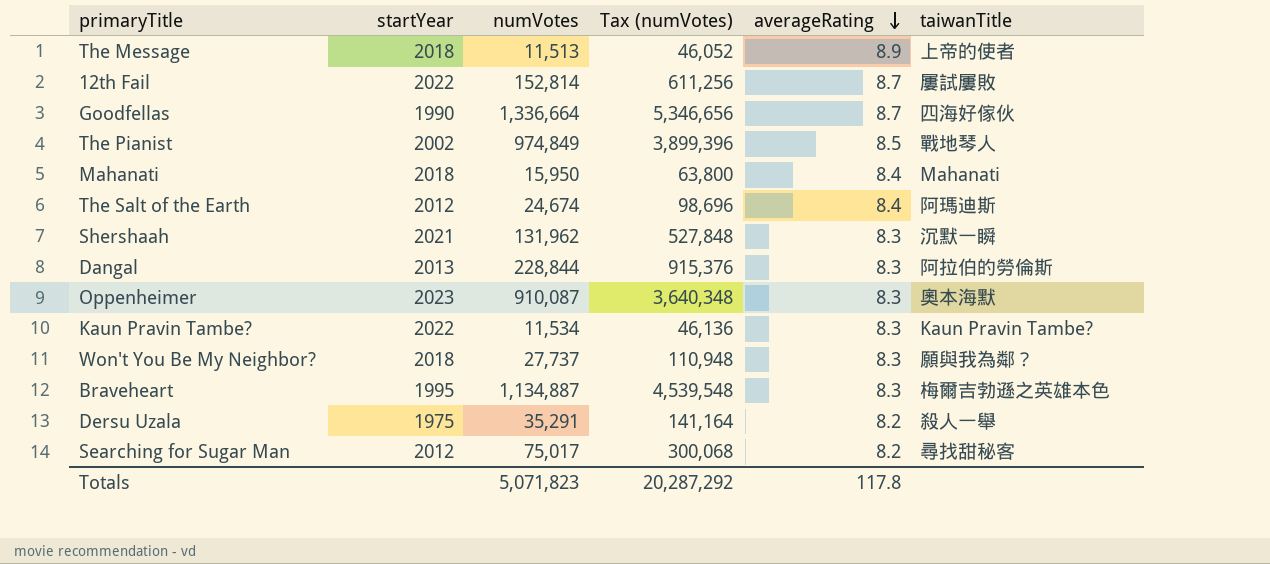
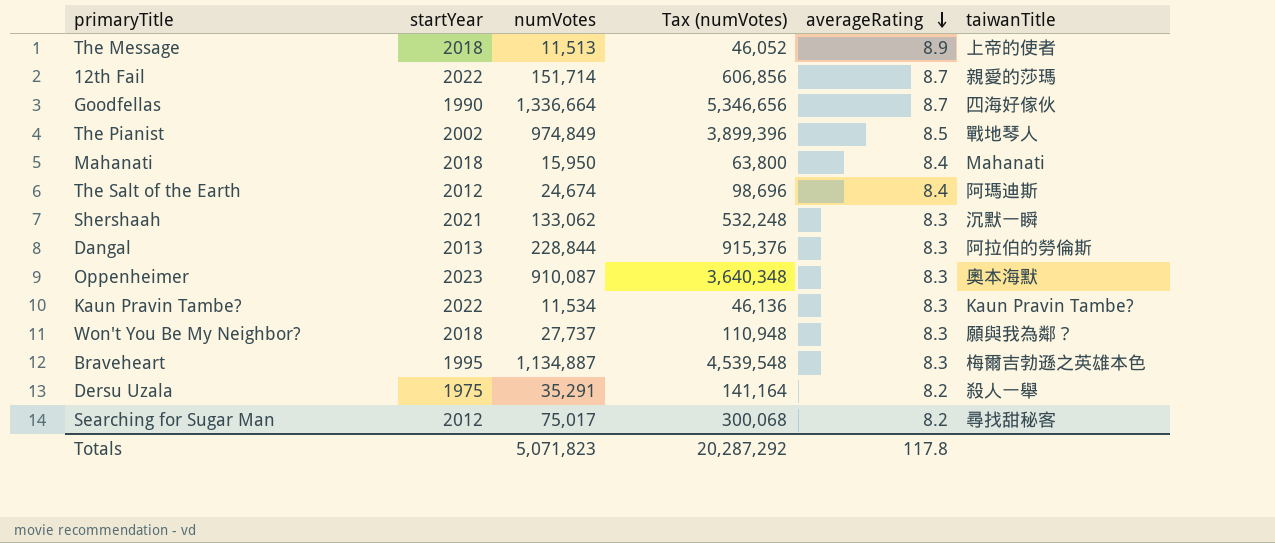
12th Fail | numVotes: 152,814 -> 151,714
12th Fail | Tax (numVotes): 611,256 -> 606,856
12th Fail | taiwanTitle: 屢試屢敗 -> 親愛的莎瑪
Shershaah | numVotes: 131,962 -> 133,062
Shershaah | Tax (numVotes): 527,848 -> 532,248

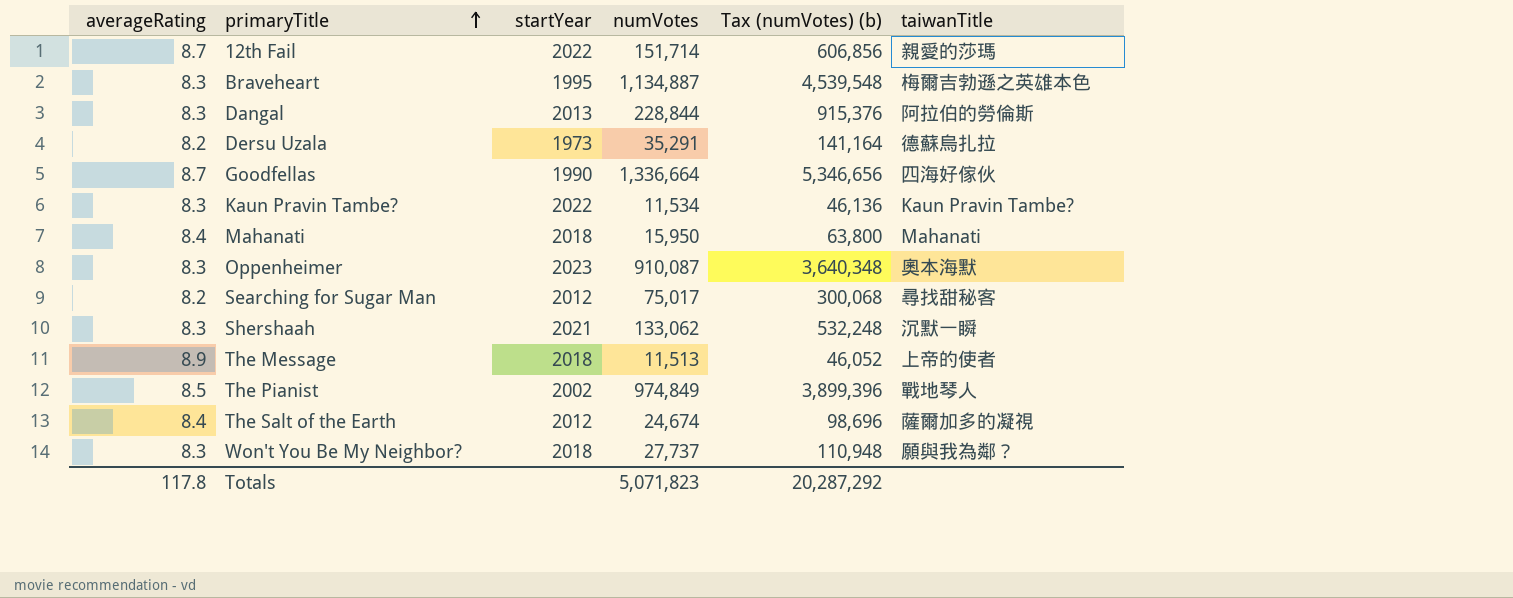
row order: averageRating descending -> primaryTitle ascending
column averageRating | position: 5 -> 1
column name: Tax (numVotes) -> Tax (numVotes) (b)
Dersu Uzala | startYear: 1975 -> 1973
Dersu Uzala | taiwanTitle: 殺人一舉 -> 德蘇烏扎拉
The Salt of the Earth | taiwanTitle: 阿瑪迪斯 -> 薩爾加多的凝視

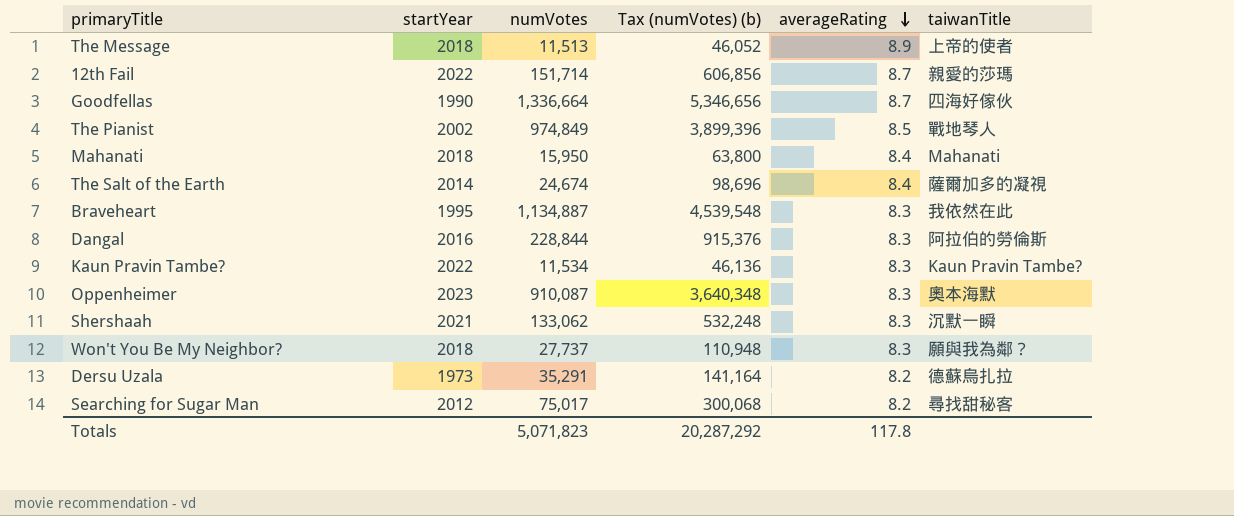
row order: primaryTitle ascending -> averageRating descending
column averageRating | position: 1 -> 5
The Salt of the Earth | startYear: 2012 -> 2014
Braveheart | taiwanTitle: 梅爾吉勃遜之英雄本色 -> 我依然在此
Dangal | startYear: 2013 -> 2016

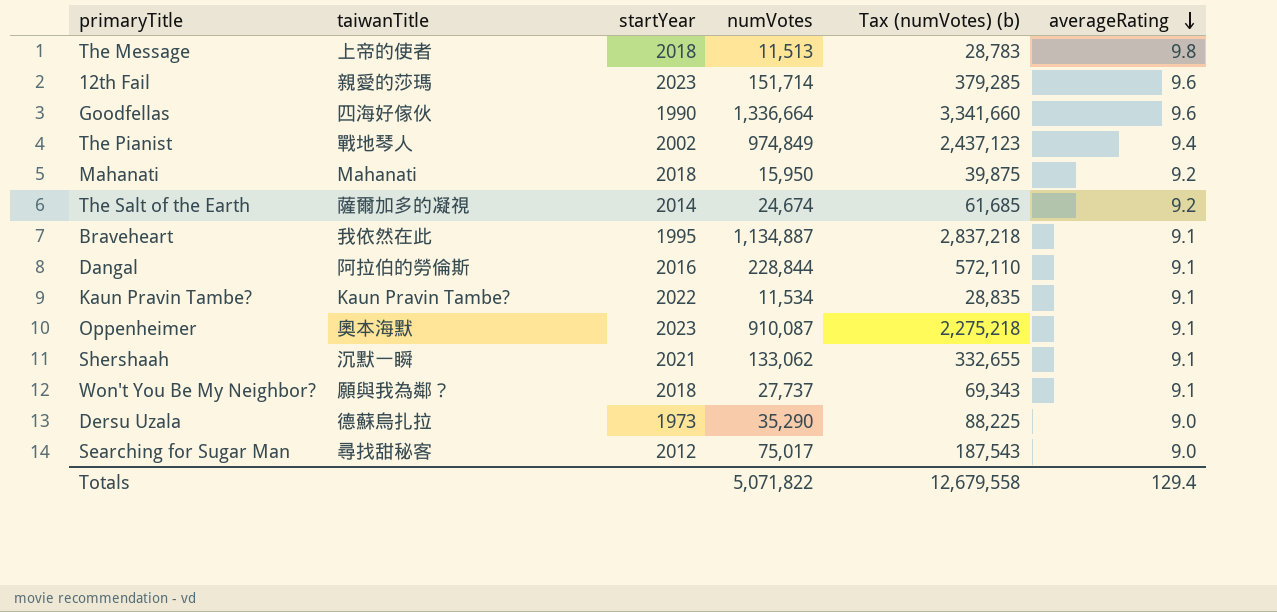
column taiwanTitle | position: 6 -> 2
column Tax (numVotes) (b) | formula: [numVotes] * 4 -> [numVotes] * 2.5
The Message | averageRating: 8.9 -> 9.8
12th Fail | startYear: 2022 -> 2023
12th Fail | averageRating: 8.7 -> 9.6
Goodfellas | averageRating: 8.7 -> 9.6
The Pianist | averageRating: 8.5 -> 9.4
Mahanati | averageRating: 8.4 -> 9.2
The Salt of the Earth | averageRating: 8.4 -> 9.2
Braveheart | averageRating: 8.3 -> 9.1
Dangal | averageRating: 8.3 -> 9.1
Kaun Pravin Tambe? | averageRating: 8.3 -> 9.1
Oppenheimer | averageRating: 8.3 -> 9.1
Shershaah | averageRating: 8.3 -> 9.1
Won't You Be My Neighbor? | averageRating: 8.3 -> 9.1
Dersu Uzala | numVotes: 35,291 -> 35,290
Dersu Uzala | averageRating: 8.2 -> 9.0
Searching for Sugar Man | averageRating: 8.2 -> 9.0
Totals | numVotes: 5,071,823 -> 5,071,822
Totals | Tax (numVotes) (b): 20,287,292 -> 12,679,558
Totals | averageRating: 117.8 -> 129.4

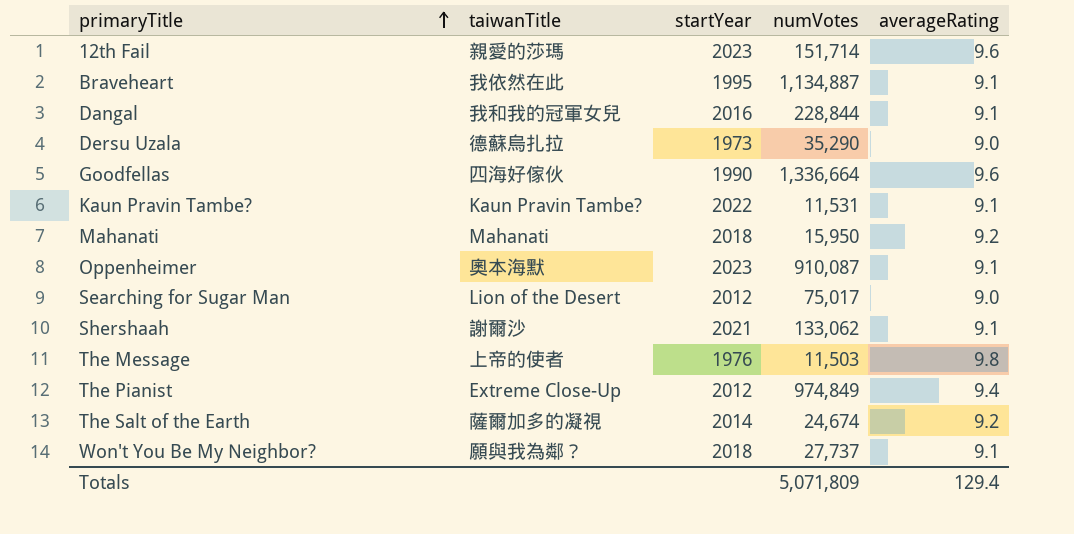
row order: averageRating descending -> primaryTitle ascending
column Tax (numVotes) (b) | formula: [numVotes] * 2.5 -> none
Dangal | taiwanTitle: 阿拉伯的勞倫斯 -> 我和我的冠軍女兒
Kaun Pravin Tambe? | numVotes: 11,534 -> 11,531
Searching for Sugar Man | taiwanTitle: 尋找甜秘客 -> Lion of the Desert
Shershaah | taiwanTitle: 沉默一瞬 -> 謝爾沙
The Message | startYear: 2018 -> 1976
The Message | numVotes: 11,513 -> 11,503
The Pianist | taiwanTitle: 戰地琴人 -> Extreme Close-Up
The Pianist | startYear: 2002 -> 2012
Totals | numVotes: 5,071,822 -> 5,071,809

